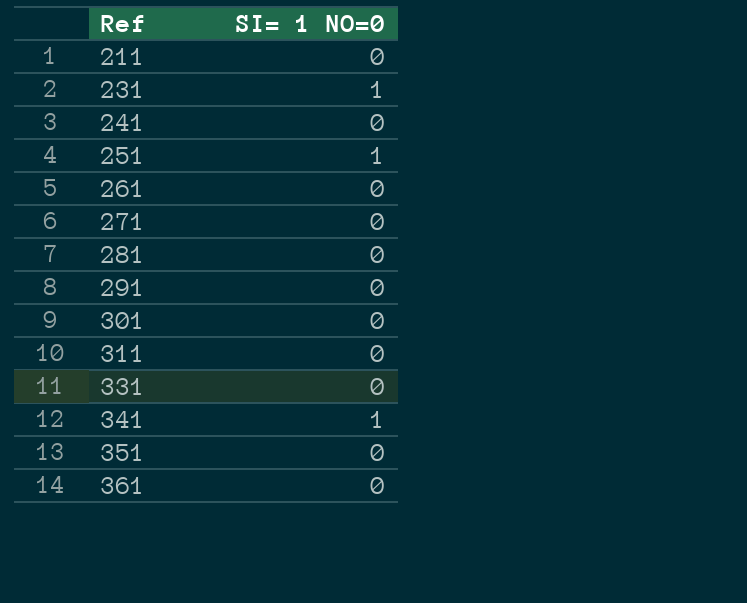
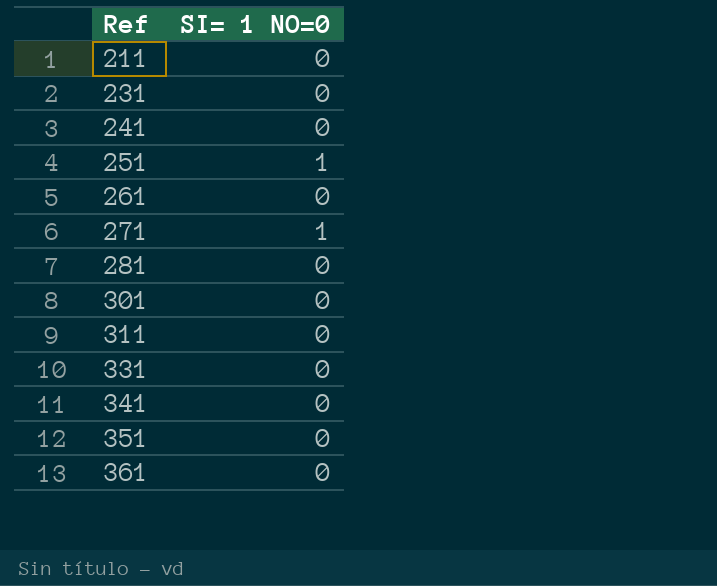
row 291: 0 -> none
231 | SI= 1 NO=0: 1 -> 0
271 | SI= 1 NO=0: 0 -> 1
341 | SI= 1 NO=0: 1 -> 0

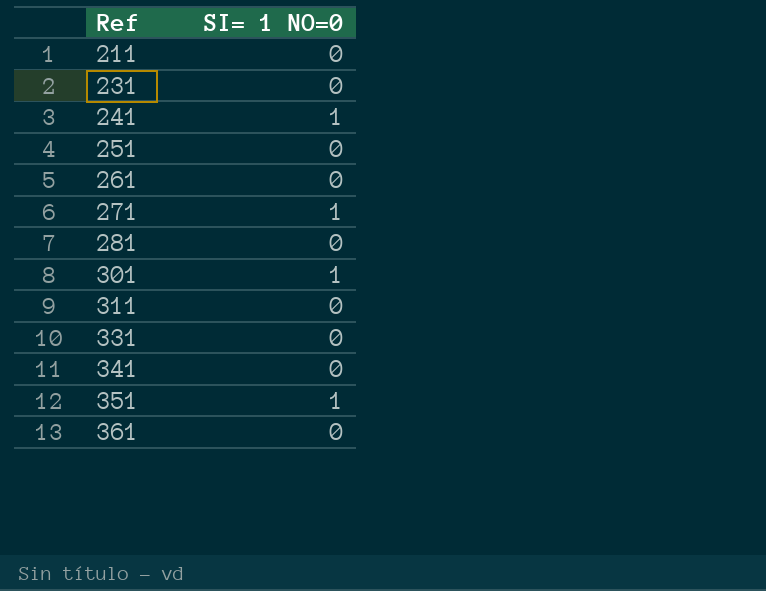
241 | SI= 1 NO=0: 0 -> 1
251 | SI= 1 NO=0: 1 -> 0
301 | SI= 1 NO=0: 0 -> 1
351 | SI= 1 NO=0: 0 -> 1

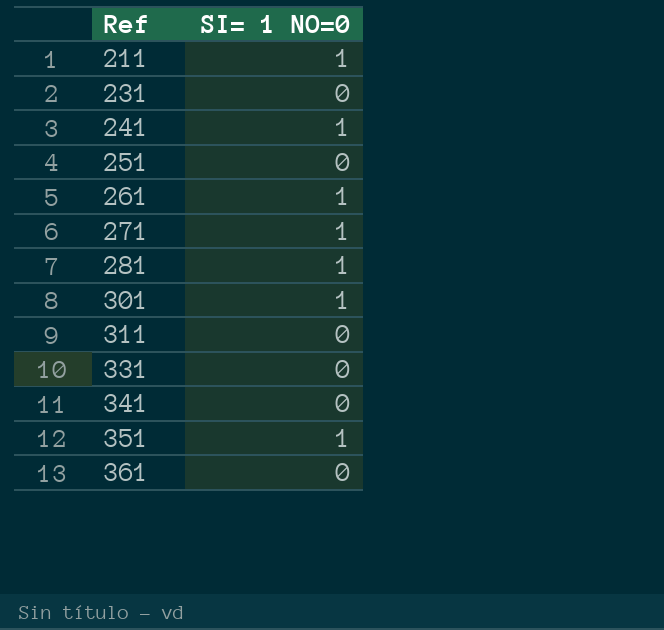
211 | SI= 1 NO=0: 0 -> 1
261 | SI= 1 NO=0: 0 -> 1
281 | SI= 1 NO=0: 0 -> 1

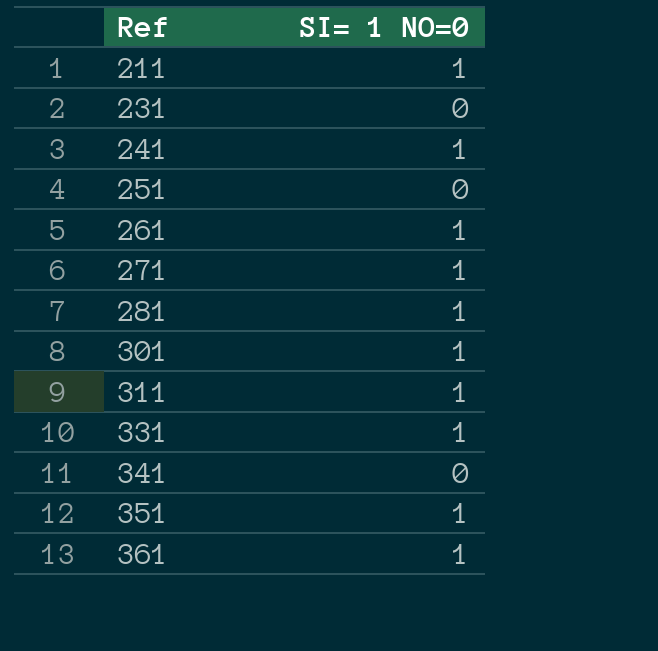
311 | SI= 1 NO=0: 0 -> 1
331 | SI= 1 NO=0: 0 -> 1
361 | SI= 1 NO=0: 0 -> 1

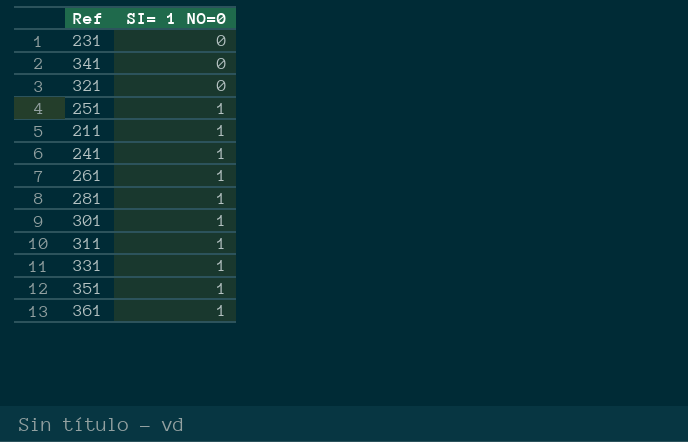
row order: Ref ascending -> SI= 1 NO=0 ascending
row 271: 1 -> none
row 321: none -> 0
251 | SI= 1 NO=0: 0 -> 1

